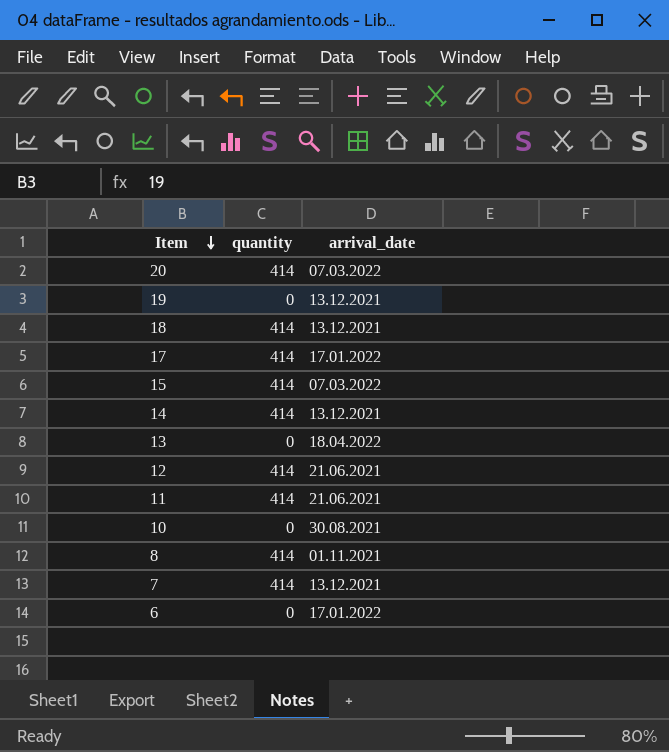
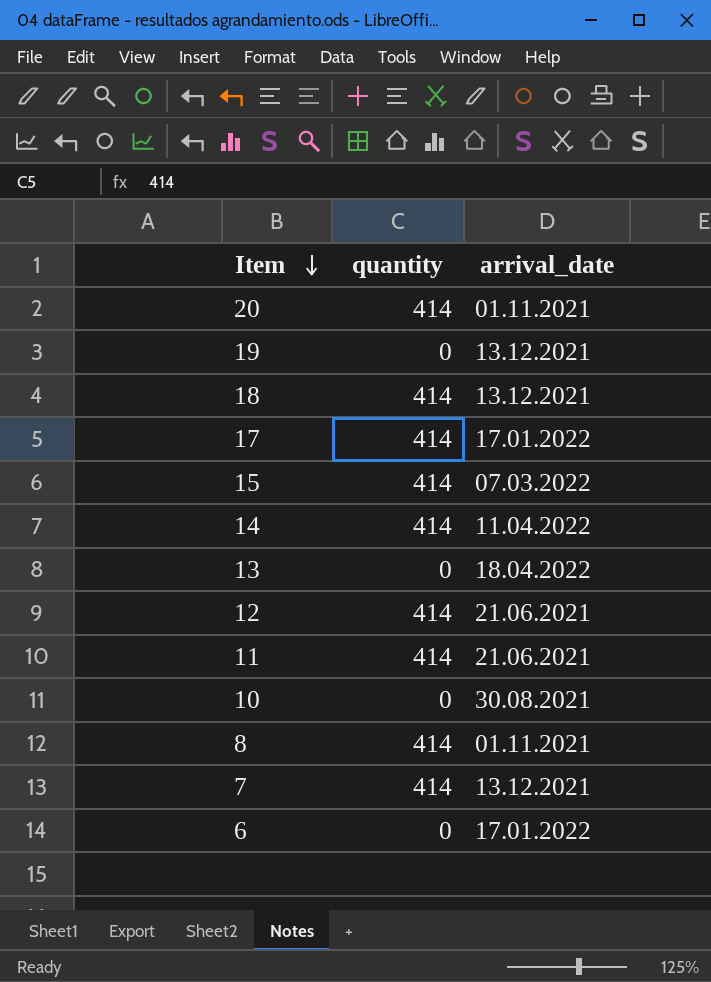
20 | arrival_date: 07.03.2022 -> 01.11.2021
14 | arrival_date: 13.12.2021 -> 11.04.2022

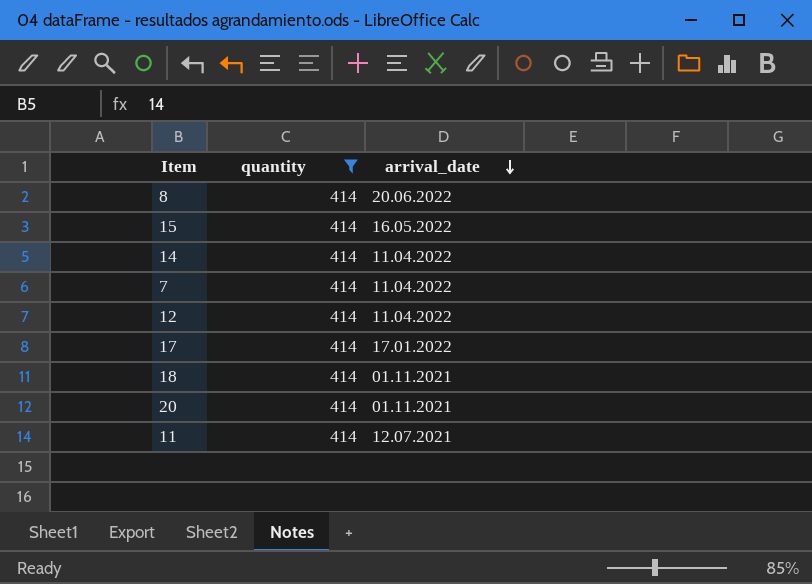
filter: none -> quantity = 414
row order: Item descending -> arrival_date descending
8 | arrival_date: 01.11.2021 -> 20.06.2022
15 | arrival_date: 07.03.2022 -> 16.05.2022
7 | arrival_date: 13.12.2021 -> 11.04.2022
12 | arrival_date: 21.06.2021 -> 11.04.2022
18 | arrival_date: 13.12.2021 -> 01.11.2021
11 | arrival_date: 21.06.2021 -> 12.07.2021

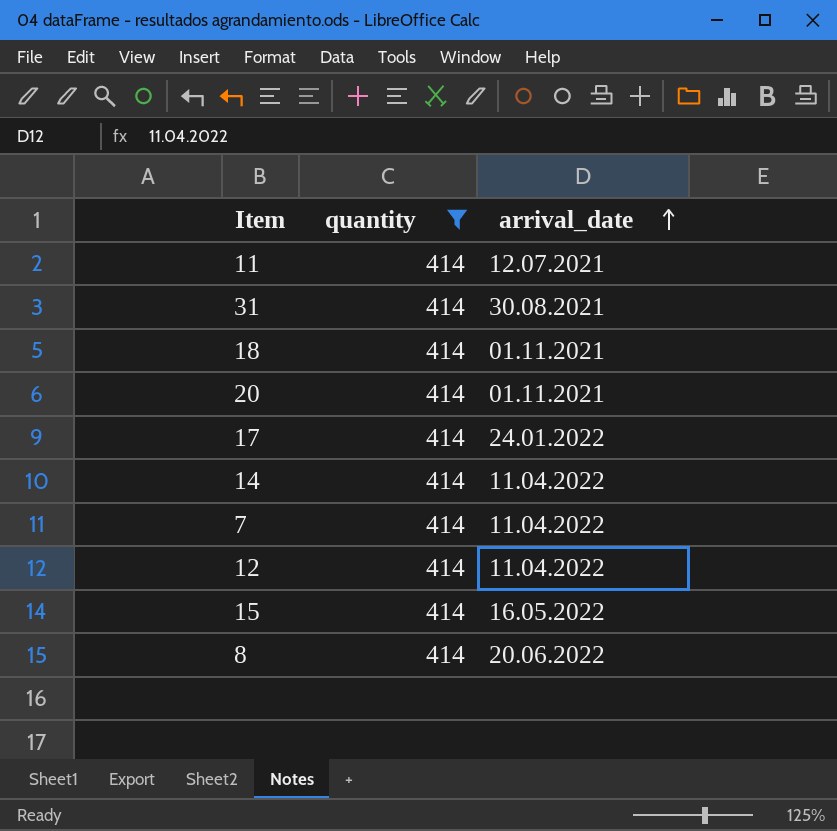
row order: arrival_date descending -> arrival_date ascending
row 31: none -> 414 | 30.08.2021
17 | arrival_date: 17.01.2022 -> 24.01.2022

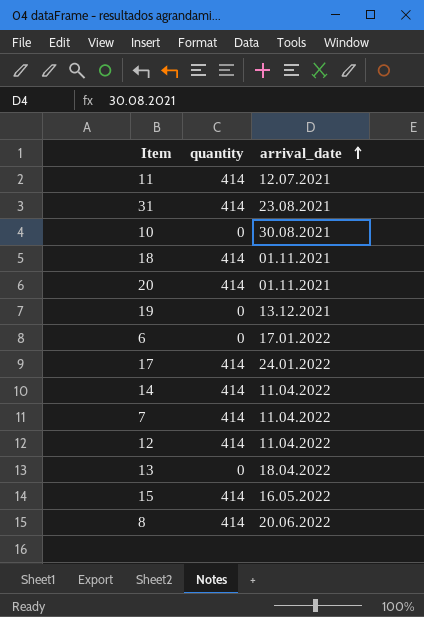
filter: quantity = 414 -> none
31 | arrival_date: 30.08.2021 -> 23.08.2021

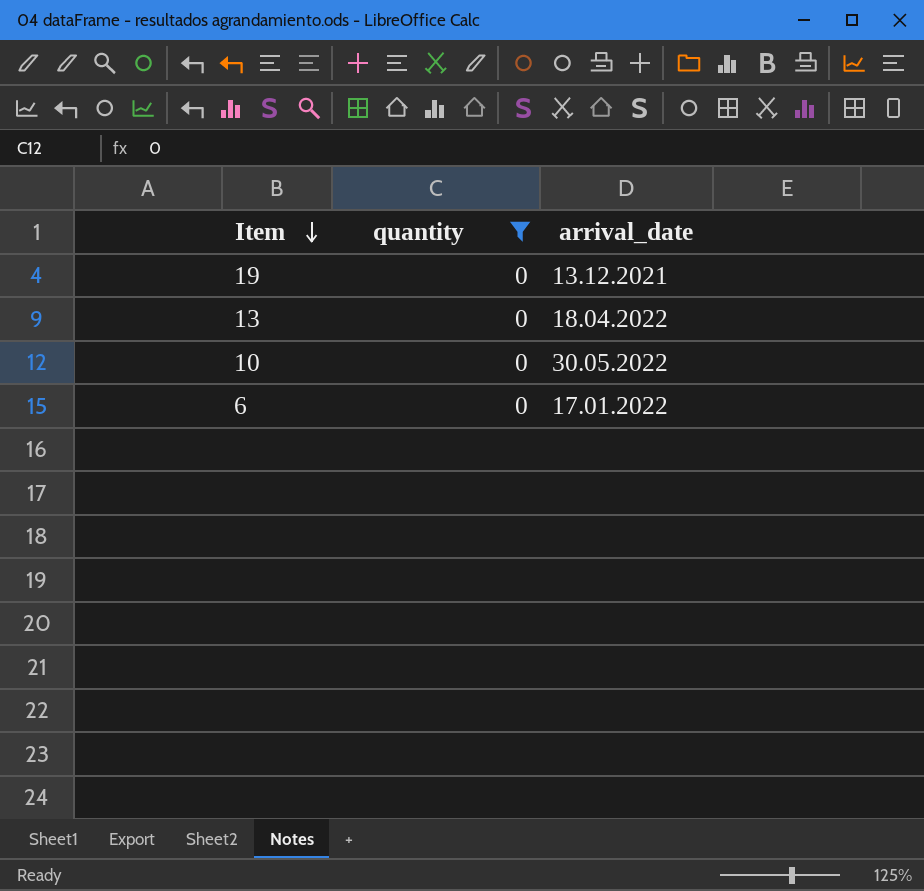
filter: none -> quantity = 0
row order: arrival_date ascending -> Item descending
10 | arrival_date: 30.08.2021 -> 30.05.2022

